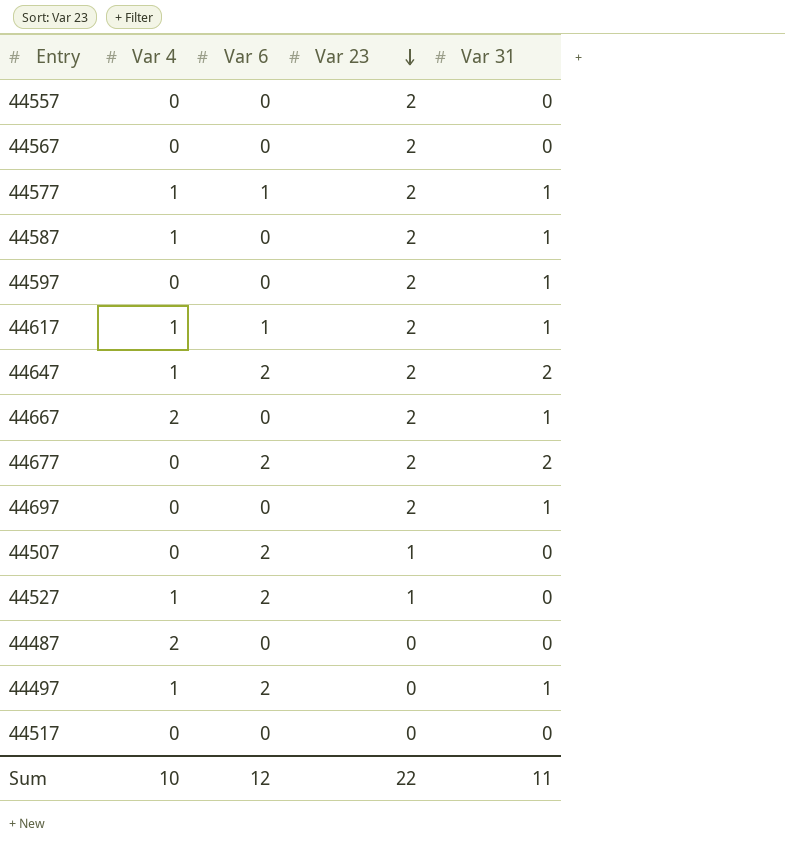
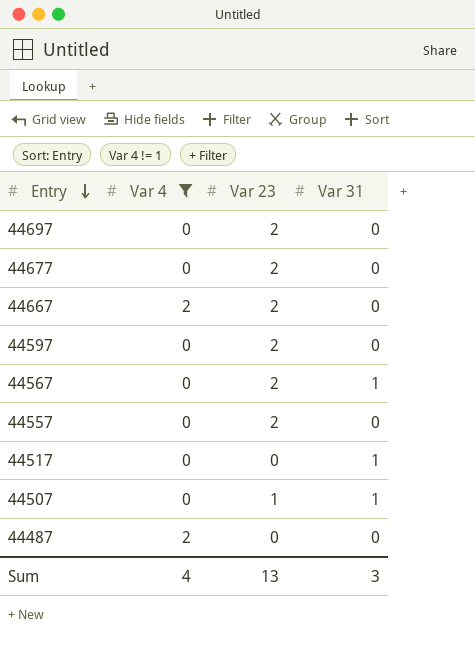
filter: none -> Var 4 != 1
row order: Var 23 descending -> Entry descending
column Var 6 | position: 3 -> none
44697 | Var 31: 1 -> 0
44677 | Var 31: 2 -> 0
44667 | Var 31: 1 -> 0
44597 | Var 31: 1 -> 0
44567 | Var 31: 0 -> 1
44517 | Var 31: 0 -> 1
44507 | Var 31: 0 -> 1
Sum | Var 4: 10 -> 4
Sum | Var 23: 22 -> 13
Sum | Var 31: 11 -> 3

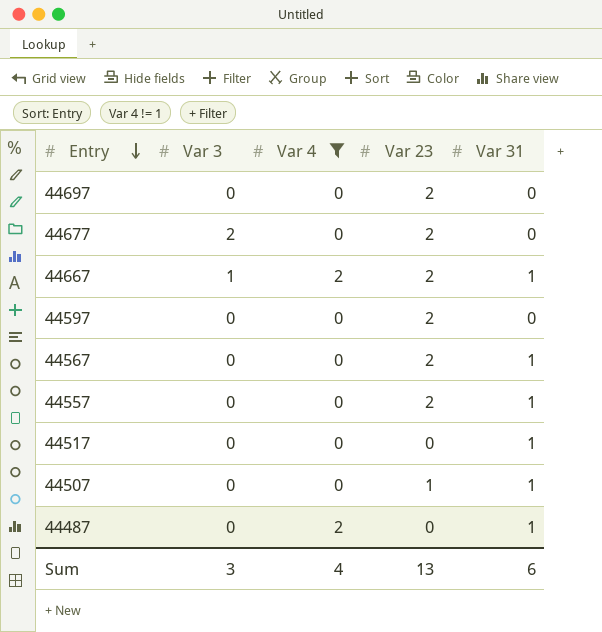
column Var 3 | position: none -> 2
44667 | Var 31: 0 -> 1
44557 | Var 31: 0 -> 1
44487 | Var 31: 0 -> 1
Sum | Var 31: 3 -> 6

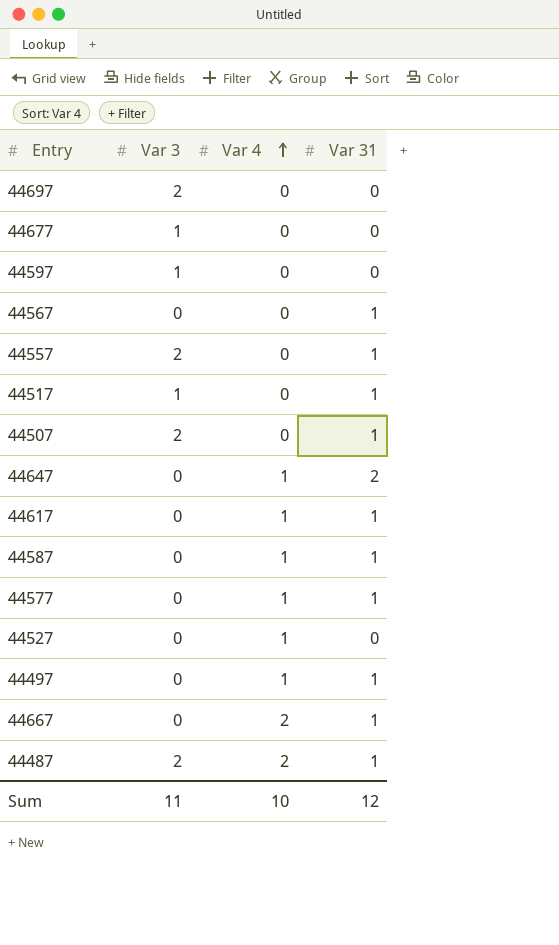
filter: Var 4 != 1 -> none
row order: Entry descending -> Var 4 ascending
column Var 23 | position: 4 -> none
44697 | Var 3: 0 -> 2
44677 | Var 3: 2 -> 1
44597 | Var 3: 0 -> 1
44557 | Var 3: 0 -> 2
44517 | Var 3: 0 -> 1
44507 | Var 3: 0 -> 2
44667 | Var 3: 1 -> 0
44487 | Var 3: 0 -> 2
Sum | Var 3: 3 -> 11
Sum | Var 4: 4 -> 10
Sum | Var 31: 6 -> 12

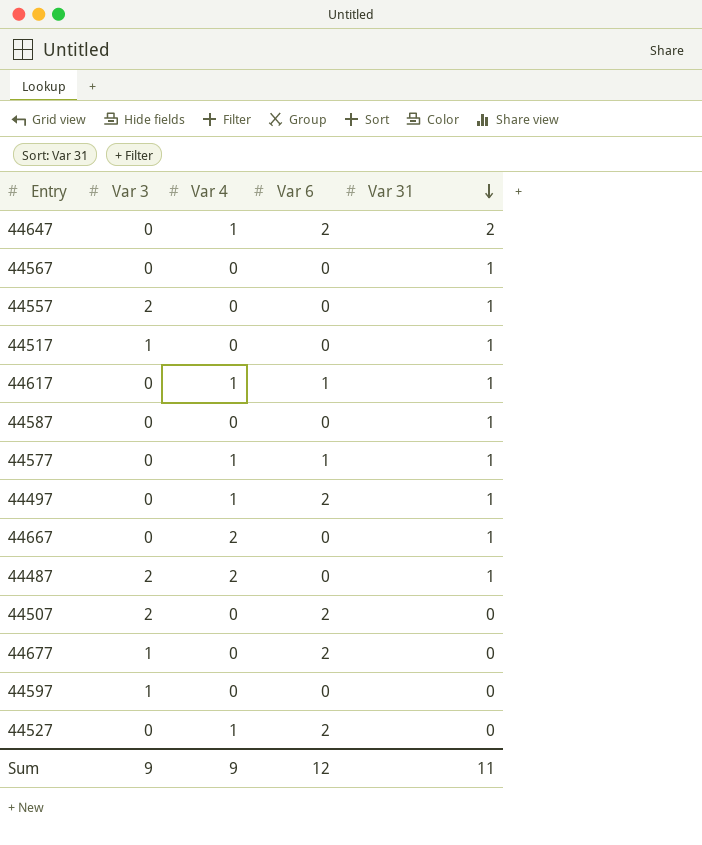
row order: Var 4 ascending -> Var 31 descending
column Var 6 | position: none -> 4
row 44697: 2 | 0 | 0 -> none
44587 | Var 4: 1 -> 0
44507 | Var 31: 1 -> 0
Sum | Var 3: 11 -> 9
Sum | Var 4: 10 -> 9
Sum | Var 31: 12 -> 11

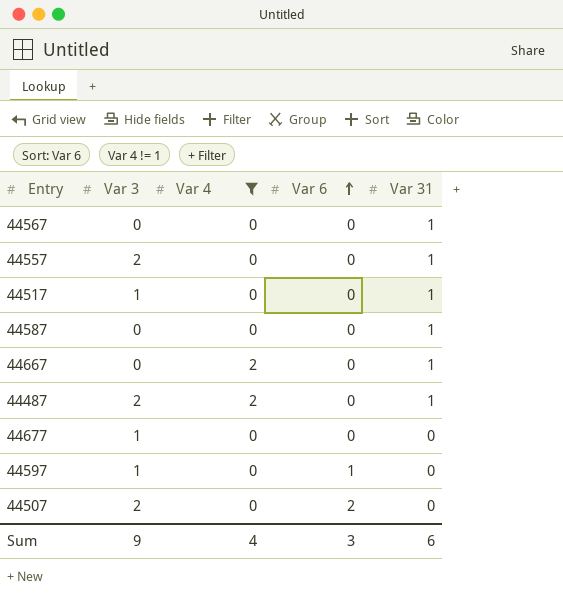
filter: none -> Var 4 != 1
row order: Var 31 descending -> Var 6 ascending
44677 | Var 6: 2 -> 0
44597 | Var 6: 0 -> 1
Sum | Var 4: 9 -> 4
Sum | Var 6: 12 -> 3
Sum | Var 31: 11 -> 6

